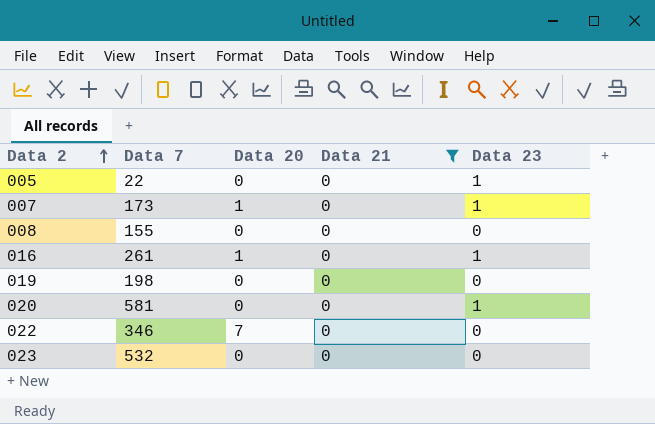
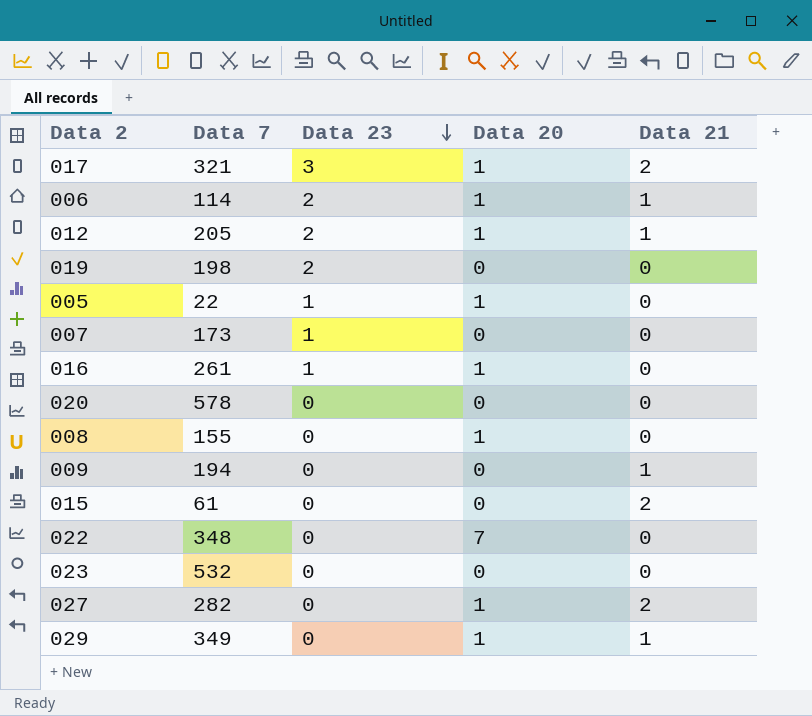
filter: Data 21 = 0 -> none
row order: Data 2 ascending -> Data 23 descending
column Data 23 | position: 5 -> 3
019 | Data 23: 0 -> 2
005 | Data 20: 0 -> 1
007 | Data 20: 1 -> 0
020 | Data 7: 581 -> 578
020 | Data 23: 1 -> 0
008 | Data 20: 0 -> 1
022 | Data 7: 346 -> 348

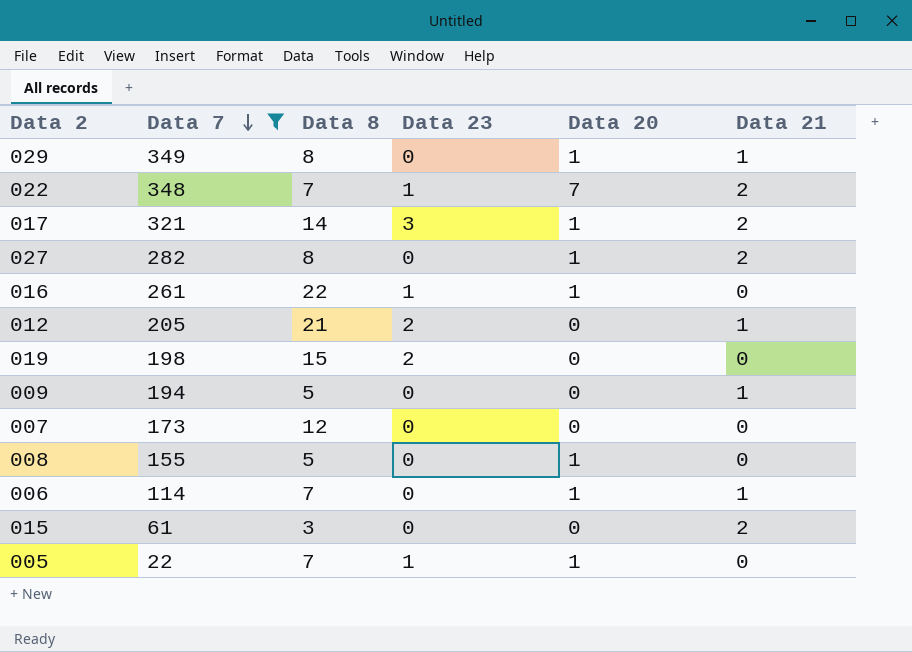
filter: none -> Data 7 <= 349
row order: Data 23 descending -> Data 7 descending
column Data 8 | position: none -> 3
022 | Data 23: 0 -> 1
022 | Data 21: 0 -> 2
012 | Data 20: 1 -> 0
007 | Data 23: 1 -> 0
006 | Data 23: 2 -> 0

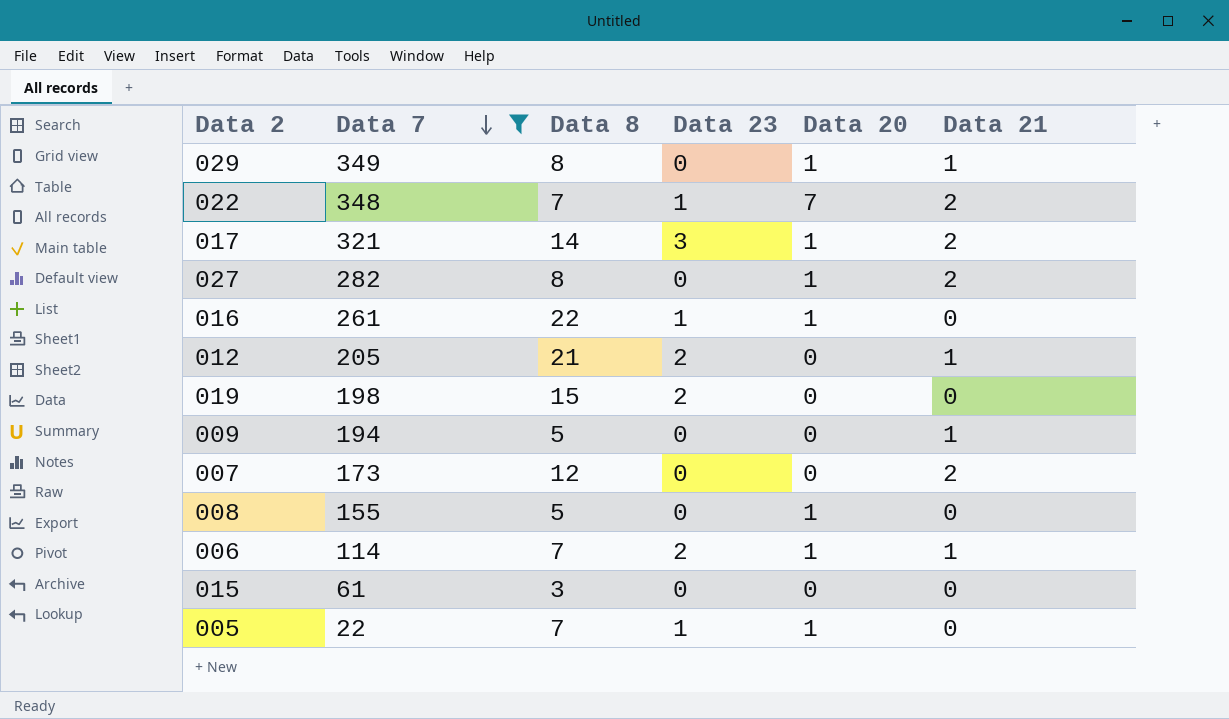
007 | Data 21: 0 -> 2
006 | Data 23: 0 -> 2
015 | Data 21: 2 -> 0

